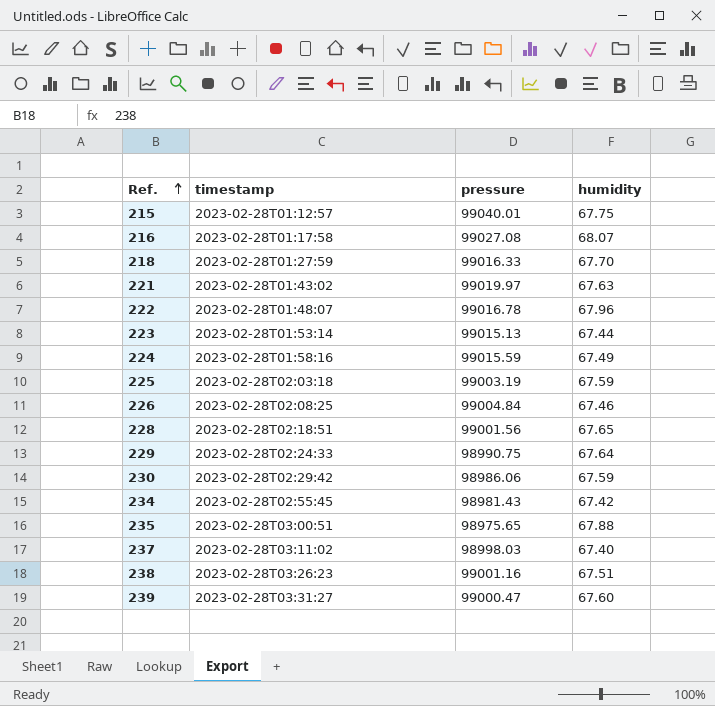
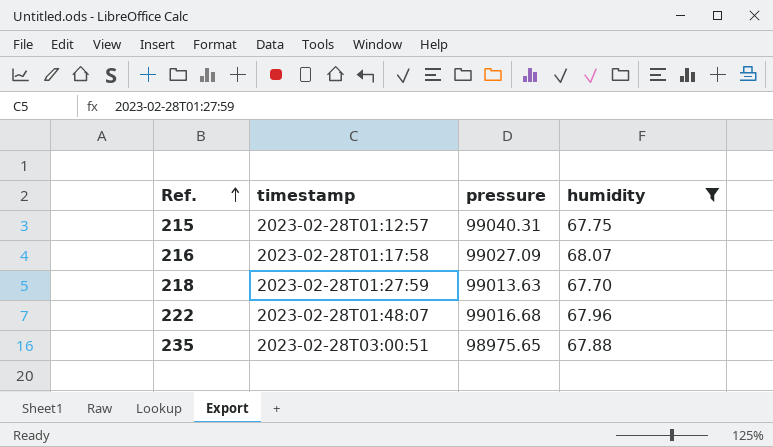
filter: none -> humidity >= 67.70
215 | pressure: 99040.01 -> 99040.31
216 | pressure: 99027.08 -> 99027.09
218 | pressure: 99016.33 -> 99013.63
222 | pressure: 99016.78 -> 99016.68

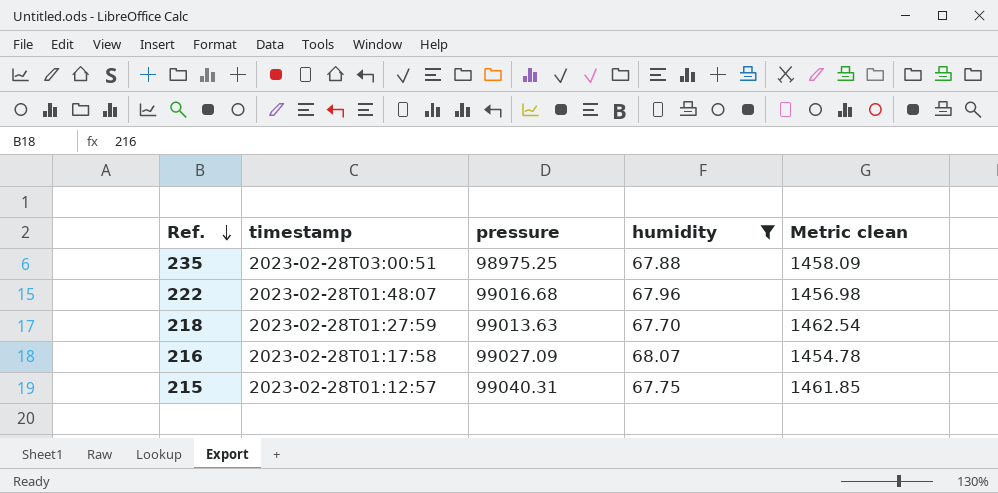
row order: Ref. ascending -> Ref. descending
column Metric clean | formula: none -> [pressure] / [humidity]
235 | pressure: 98975.65 -> 98975.25

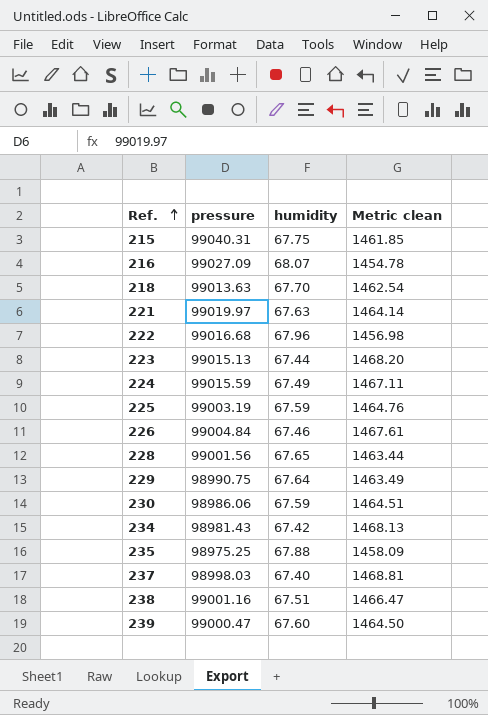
filter: humidity >= 67.70 -> none
row order: Ref. descending -> Ref. ascending
column timestamp | position: 2 -> none

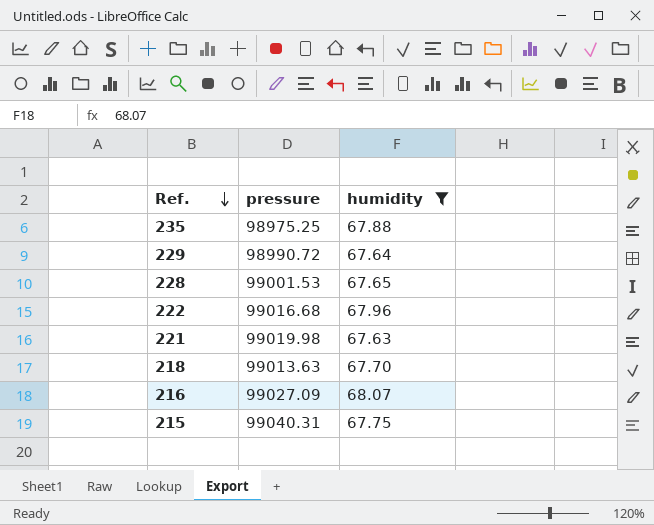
filter: none -> humidity >= 67.63
row order: Ref. ascending -> Ref. descending
column Metric clean | formula: [pressure] / [humidity] -> none
229 | pressure: 98990.75 -> 98990.72
228 | pressure: 99001.56 -> 99001.53
221 | pressure: 99019.97 -> 99019.98

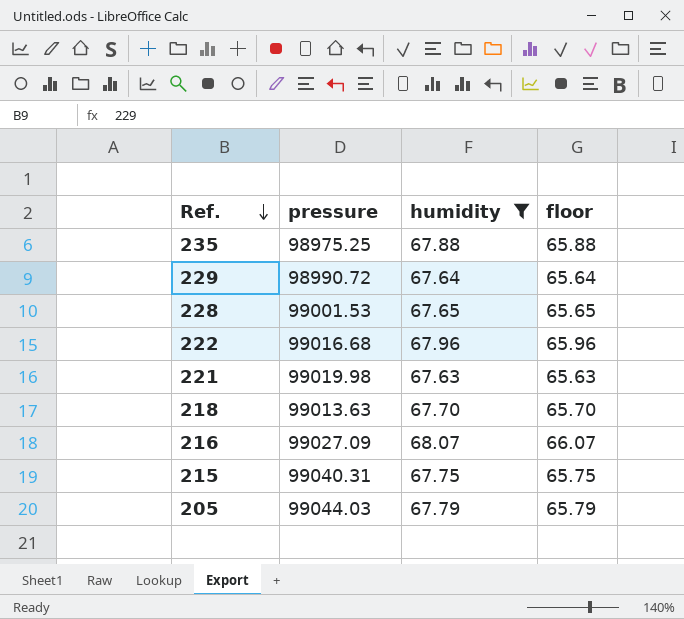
column floor | formula: none -> [humidity] - 2
row 205: none -> 99044.03 | 67.79 | 65.79

